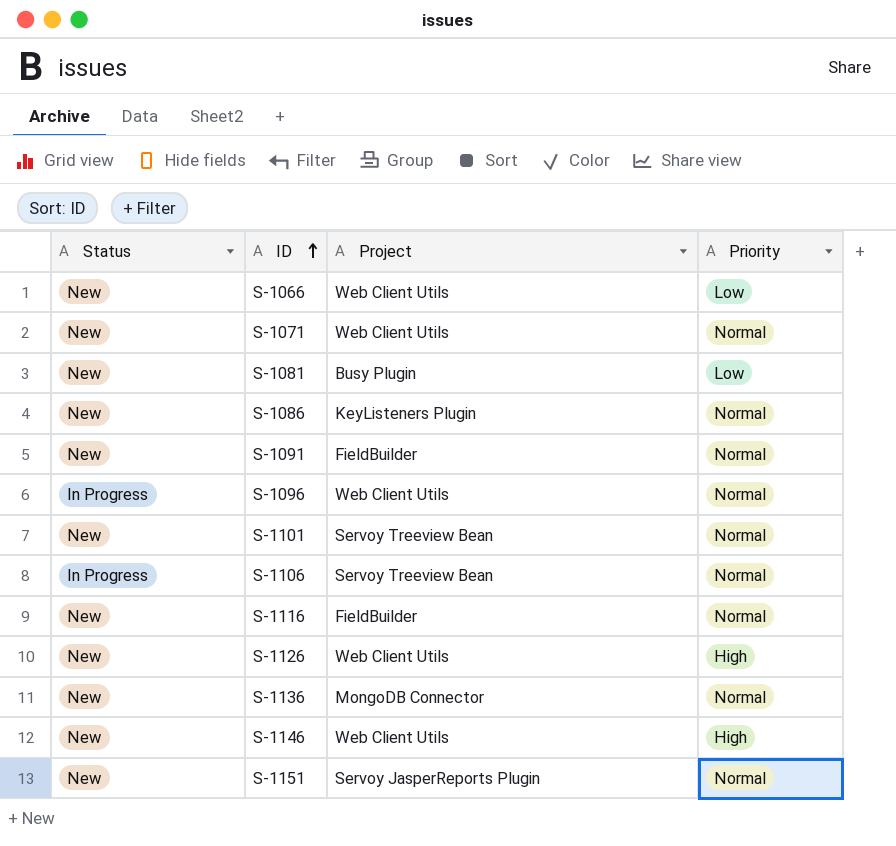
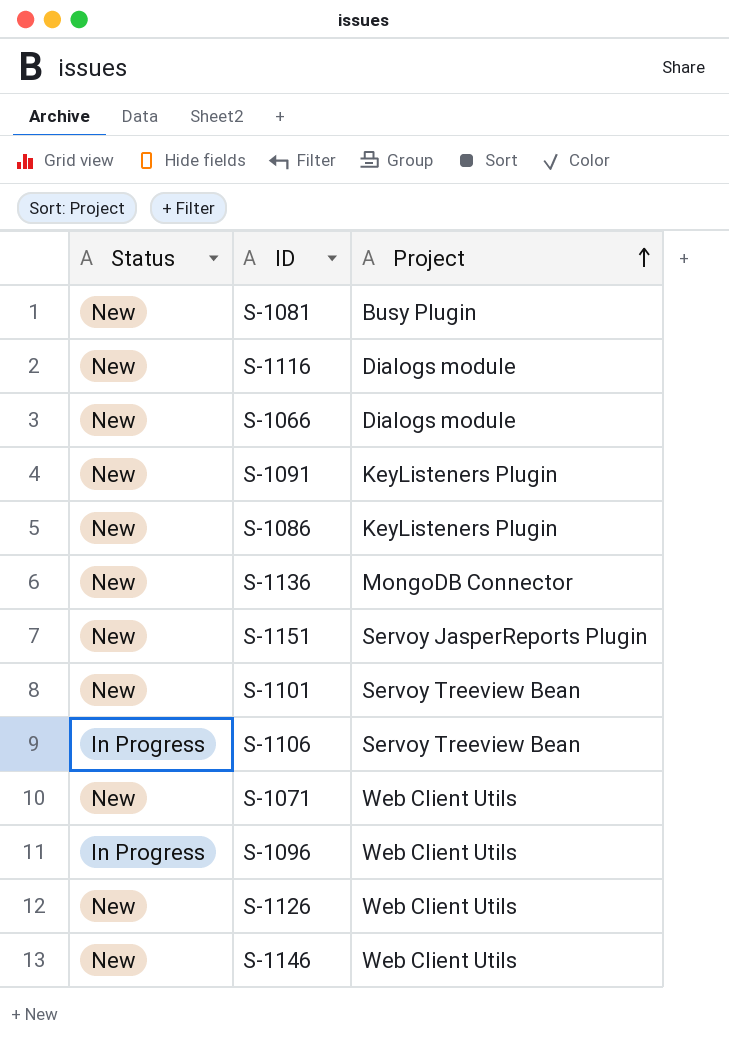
row order: ID ascending -> Project ascending
column Priority | position: 4 -> none
S-1116 | Project: FieldBuilder -> Dialogs module
S-1066 | Project: Web Client Utils -> Dialogs module
S-1091 | Project: FieldBuilder -> KeyListeners Plugin

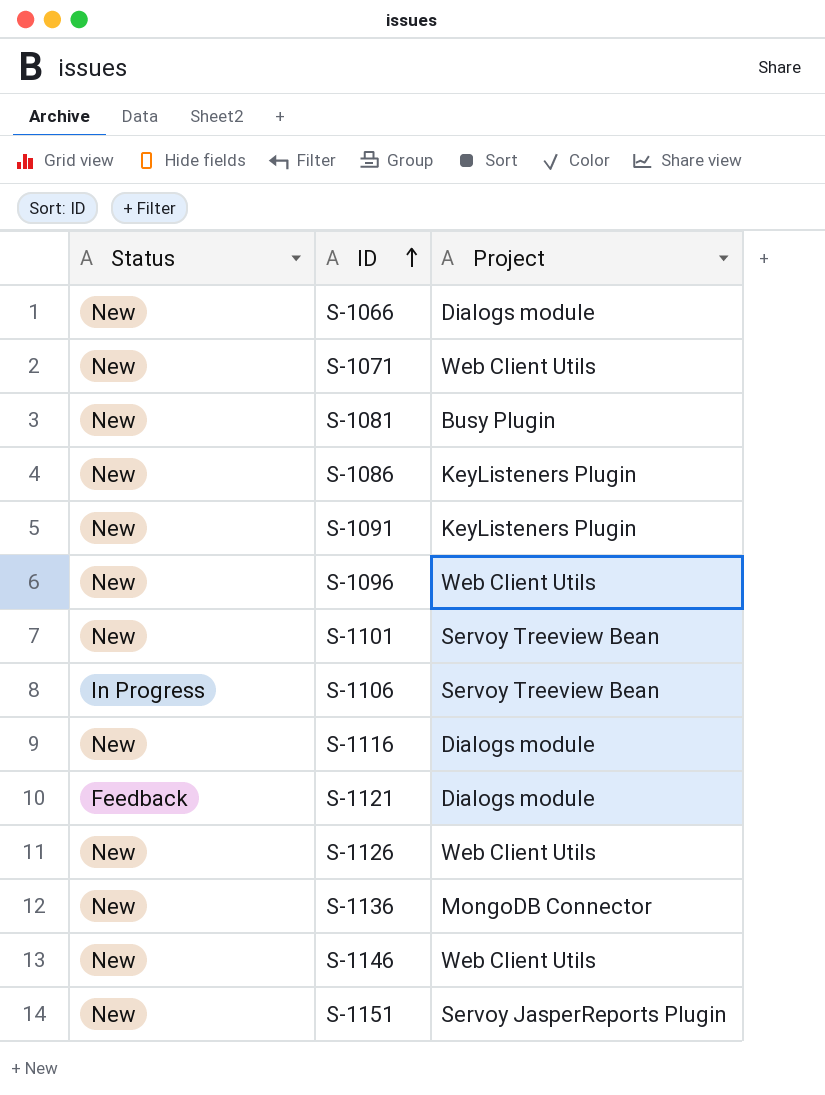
row order: Project ascending -> ID ascending
S-1096 | Status: In Progress -> New
row S-1121: none -> Feedback | Dialogs module

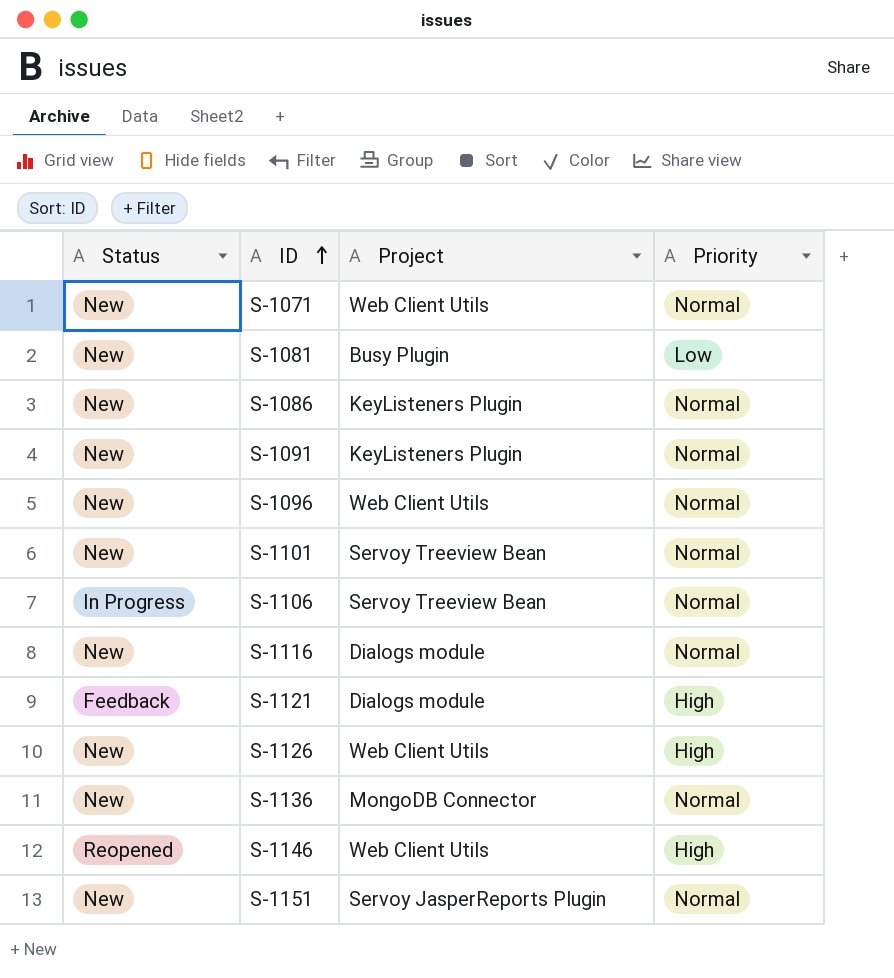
column Priority | position: none -> 4
row S-1066: New | Dialogs module -> none
S-1146 | Status: New -> Reopened

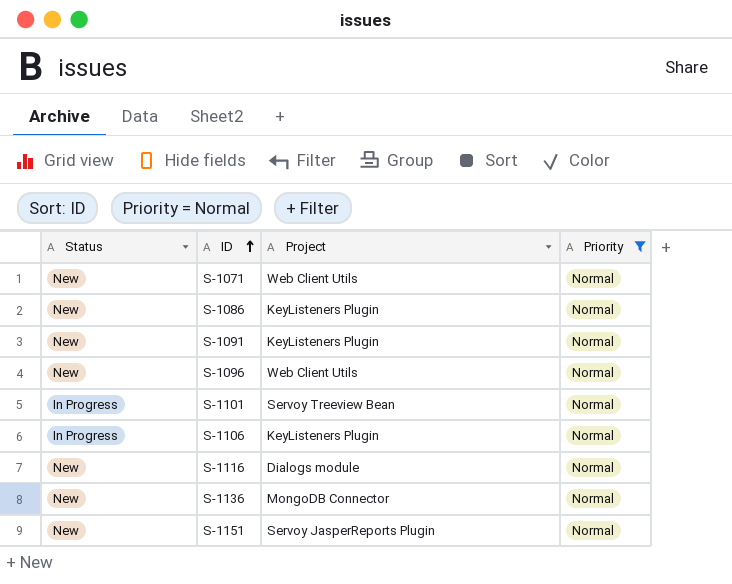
filter: none -> Priority = Normal
S-1101 | Status: New -> In Progress
S-1106 | Project: Servoy Treeview Bean -> KeyListeners Plugin

